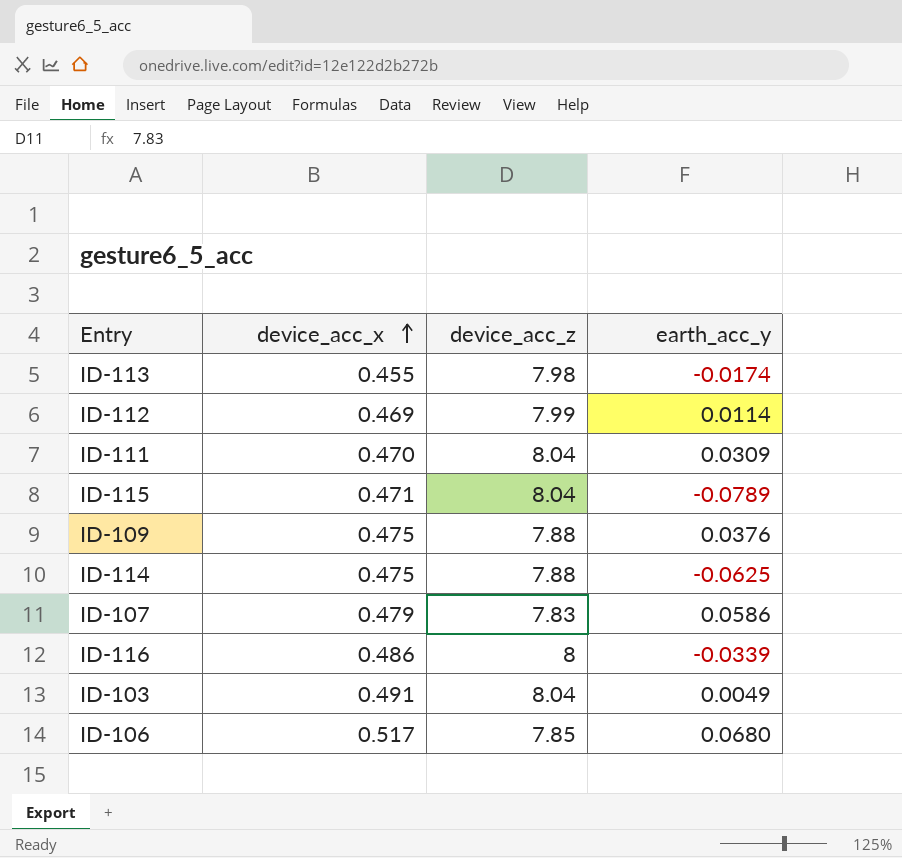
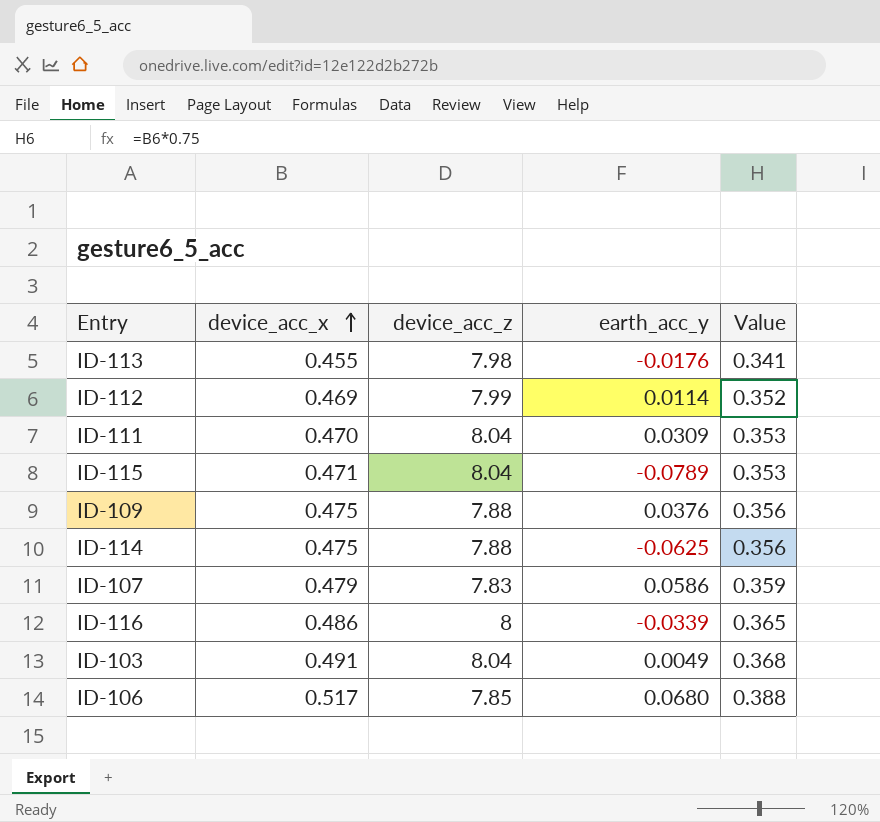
column Value | formula: none -> [device_acc_x] * 0.75
ID-113 | earth_acc_y: -0.0174 -> -0.0176

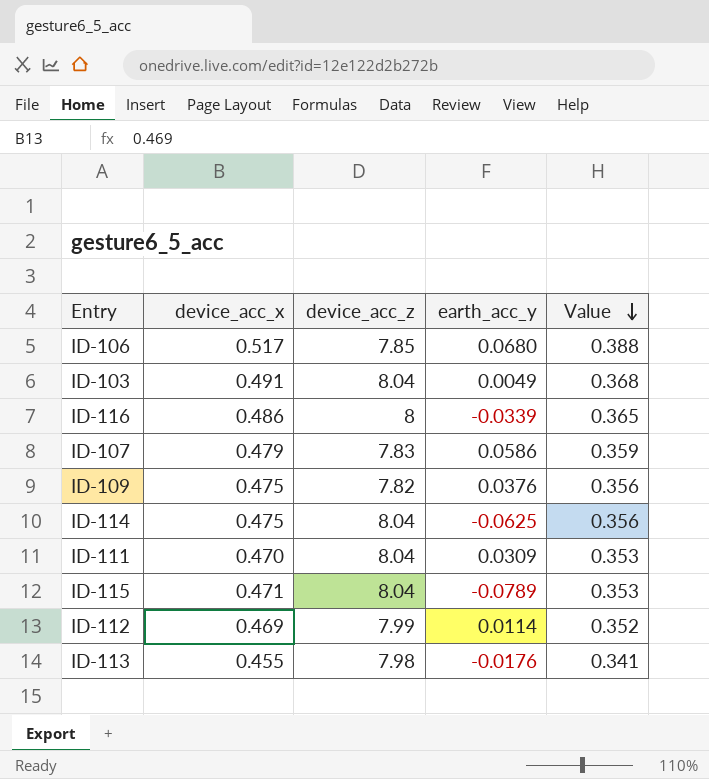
row order: device_acc_x ascending -> Value descending
ID-109 | device_acc_z: 7.88 -> 7.82
ID-114 | device_acc_z: 7.88 -> 8.04

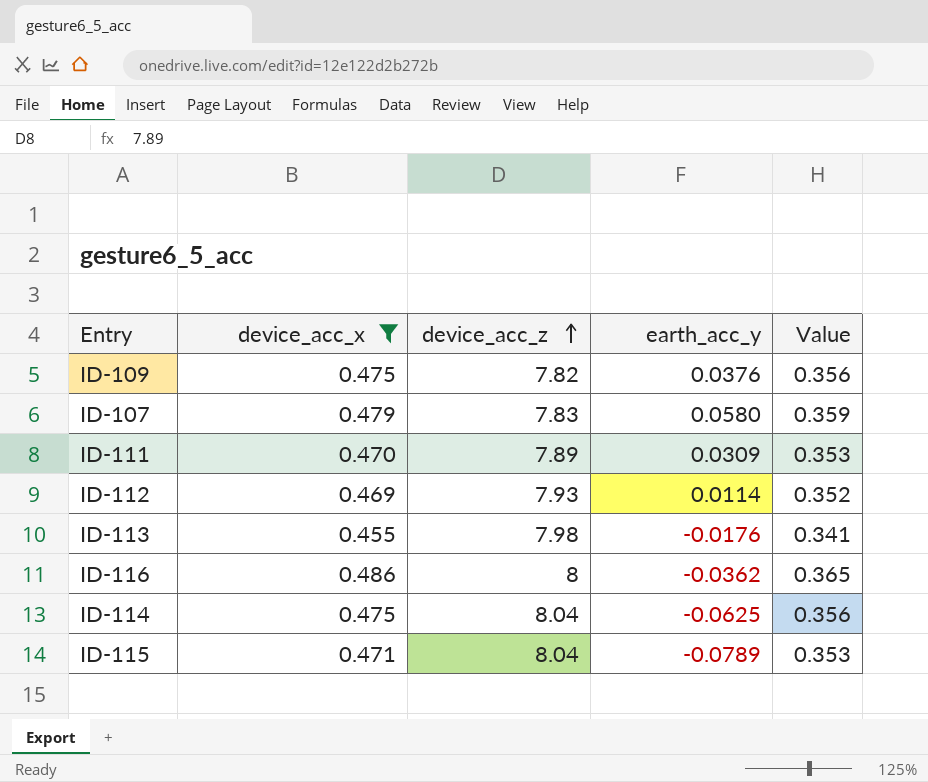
filter: none -> device_acc_x <= 0.486
row order: Value descending -> device_acc_z ascending
ID-107 | earth_acc_y: 0.0586 -> 0.0580
ID-111 | device_acc_z: 8.04 -> 7.89
ID-112 | device_acc_z: 7.99 -> 7.93
ID-116 | earth_acc_y: -0.0339 -> -0.0362

